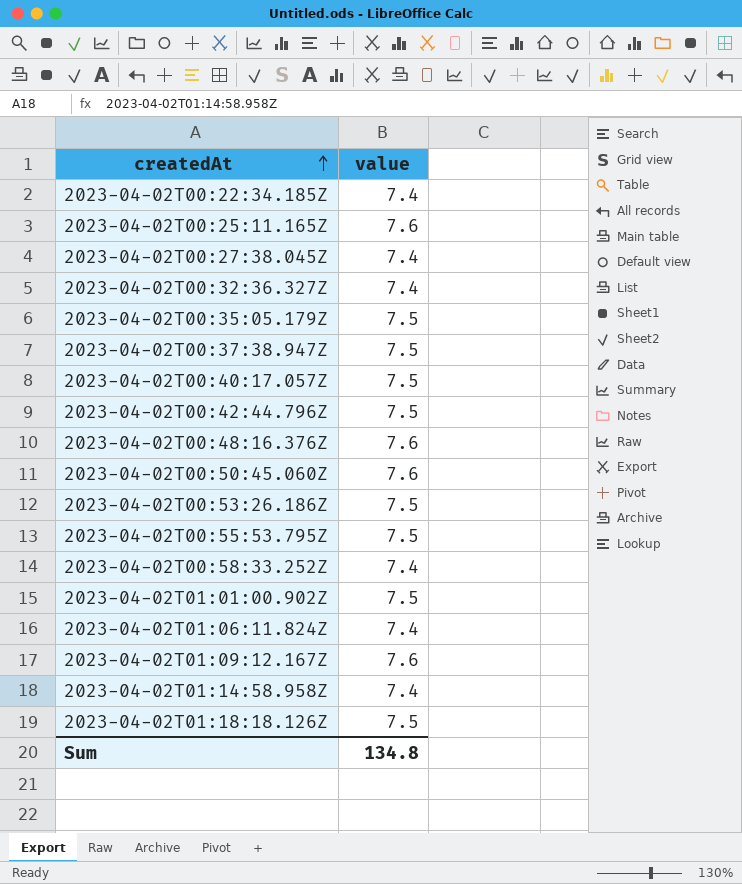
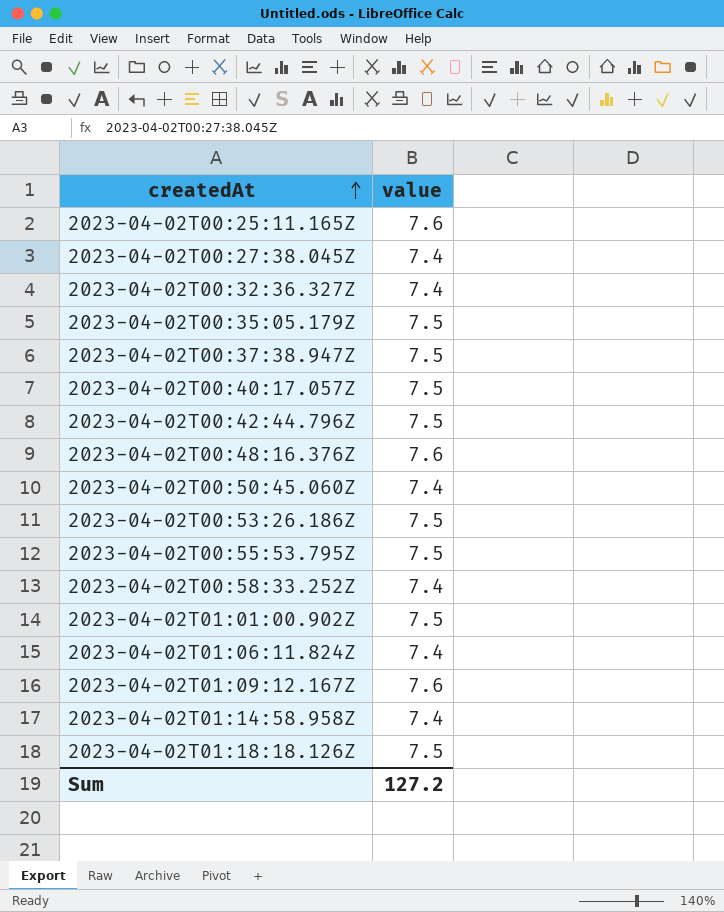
row 2023-04-02T00:22:34.185Z: 7.4 -> none
2023-04-02T00:50:45.060Z | value: 7.6 -> 7.4
Sum | value: 134.8 -> 127.2

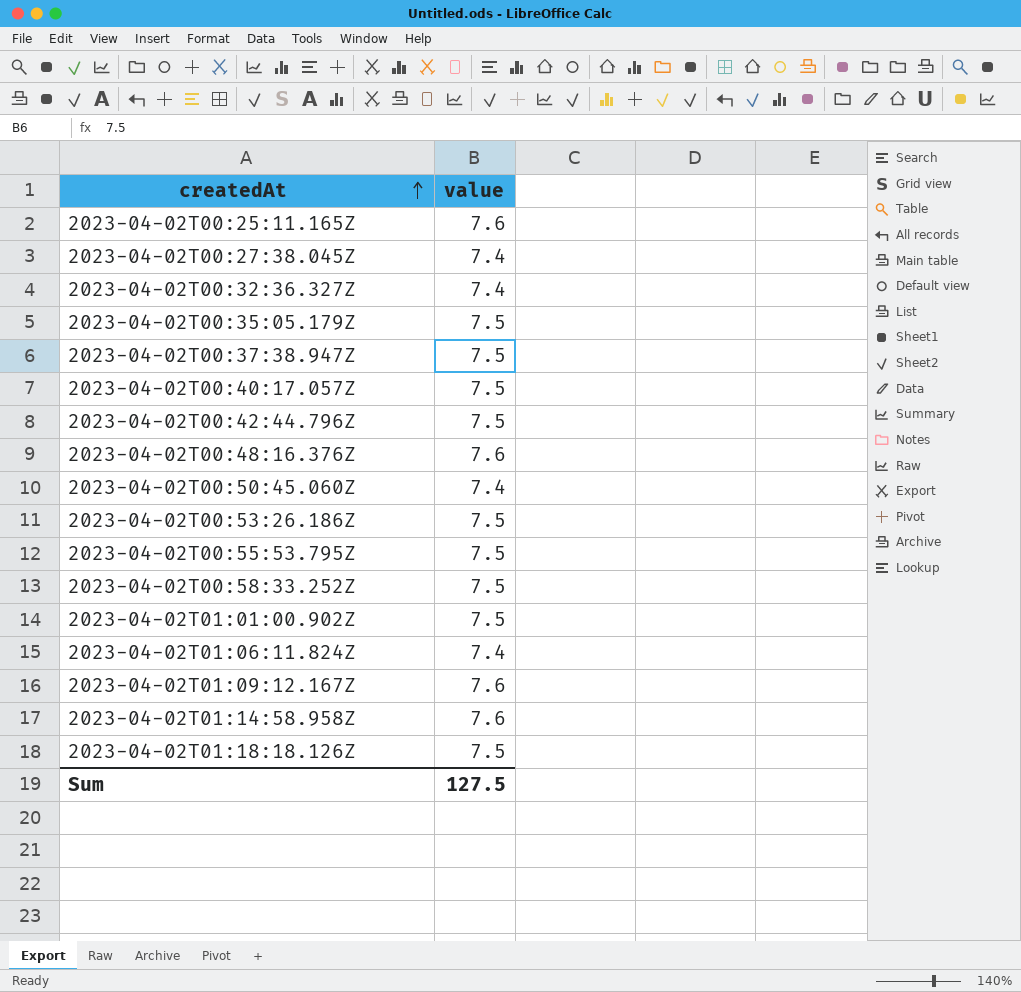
2023-04-02T00:58:33.252Z | value: 7.4 -> 7.5
2023-04-02T01:14:58.958Z | value: 7.4 -> 7.6
Sum | value: 127.2 -> 127.5

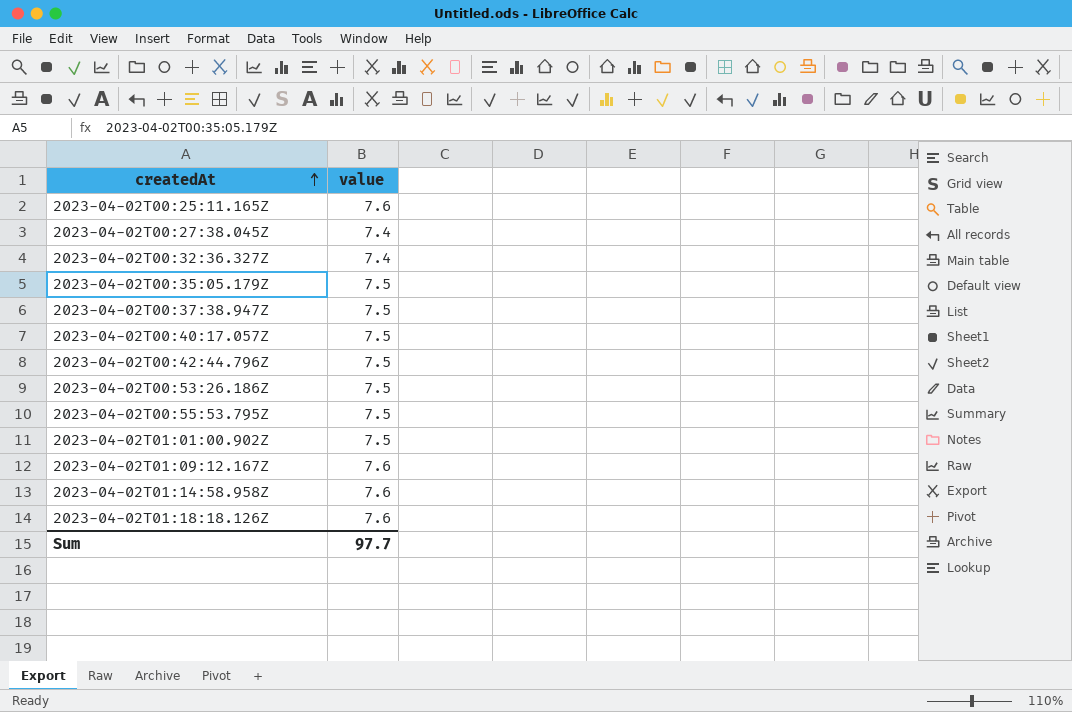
row 2023-04-02T00:48:16.376Z: 7.6 -> none
row 2023-04-02T00:50:45.060Z: 7.4 -> none
row 2023-04-02T00:58:33.252Z: 7.5 -> none
row 2023-04-02T01:06:11.824Z: 7.4 -> none
2023-04-02T01:18:18.126Z | value: 7.5 -> 7.6
Sum | value: 127.5 -> 97.7

